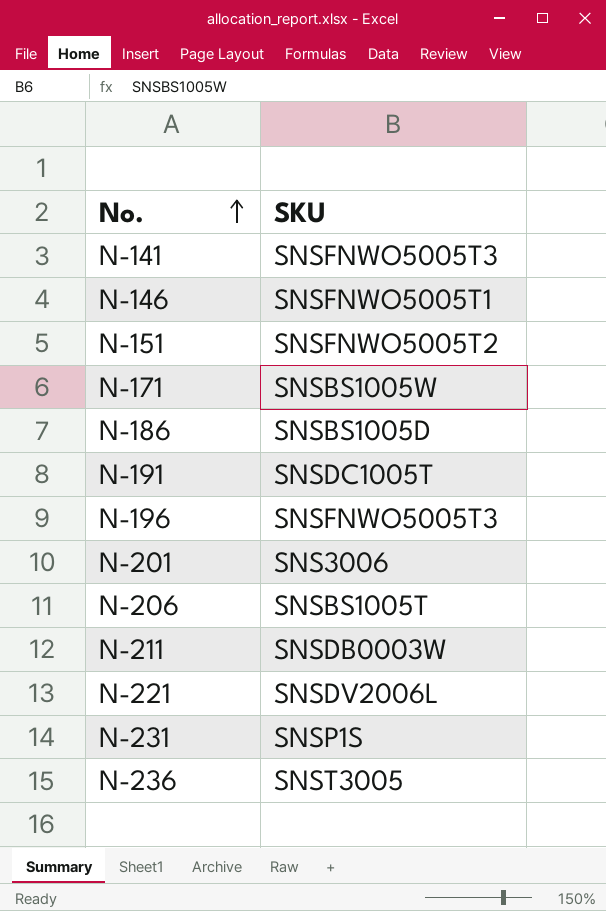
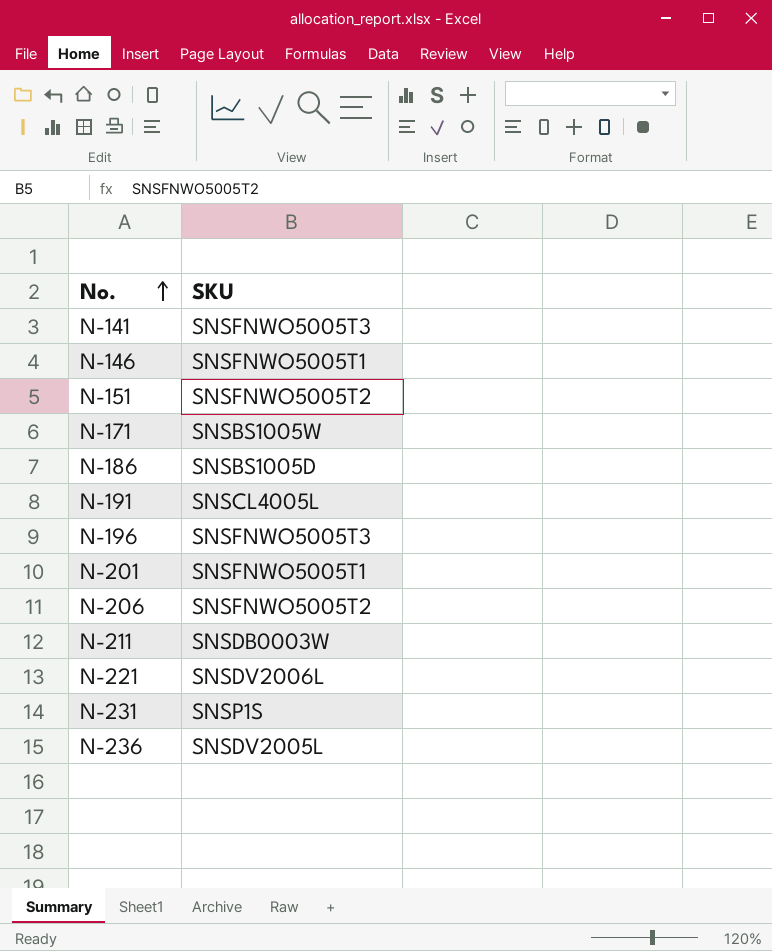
N-191 | SKU: SNSDC1005T -> SNSCL4005L
N-201 | SKU: SNS3006 -> SNSFNWO5005T1
N-206 | SKU: SNSBS1005T -> SNSFNWO5005T2
N-236 | SKU: SNST3005 -> SNSDV2005L

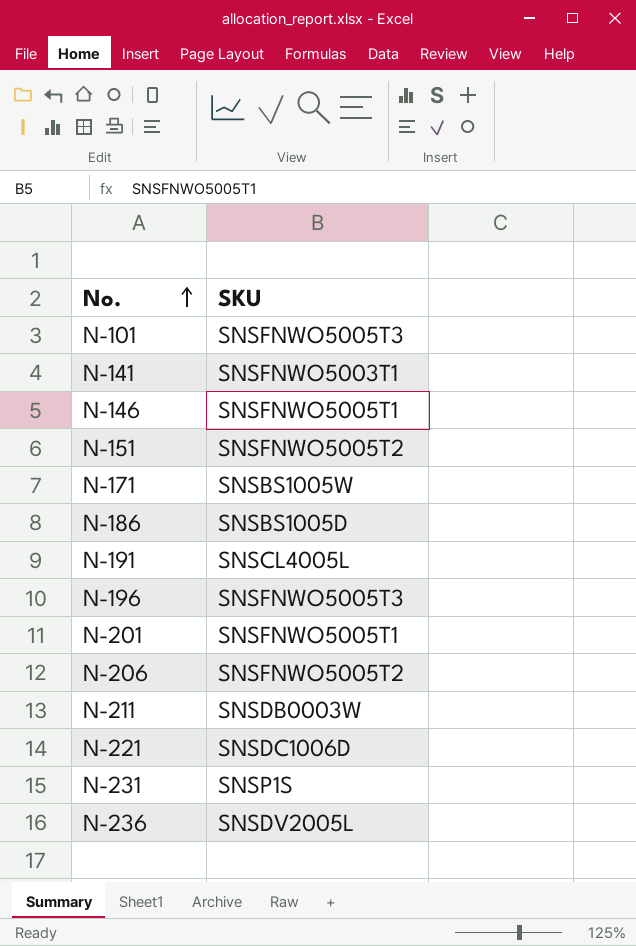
row N-101: none -> SNSFNWO5005T3
N-141 | SKU: SNSFNWO5005T3 -> SNSFNWO5003T1
N-221 | SKU: SNSDV2006L -> SNSDC1006D

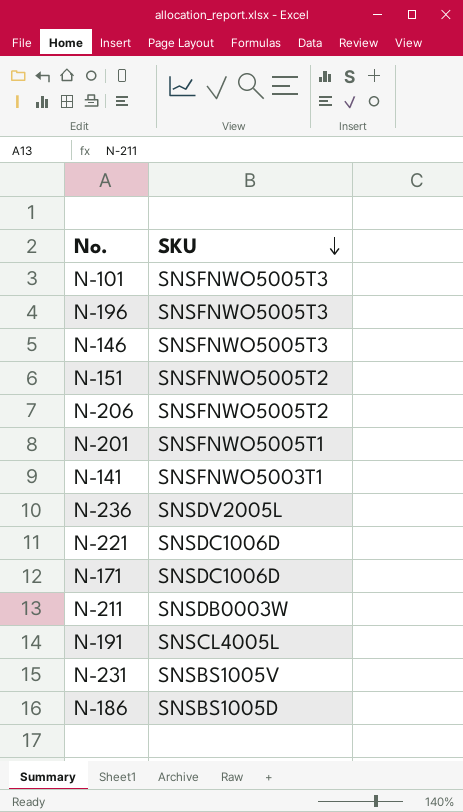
row order: No. ascending -> SKU descending
N-146 | SKU: SNSFNWO5005T1 -> SNSFNWO5005T3
N-171 | SKU: SNSBS1005W -> SNSDC1006D
N-231 | SKU: SNSP1S -> SNSBS1005V

